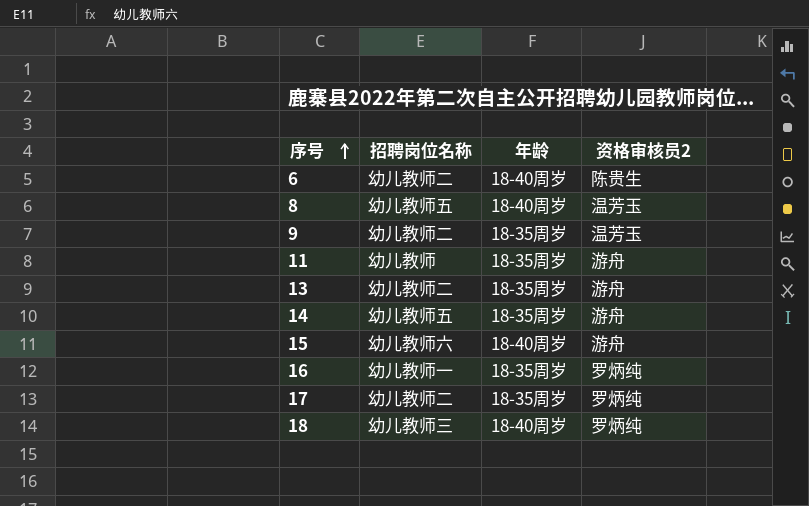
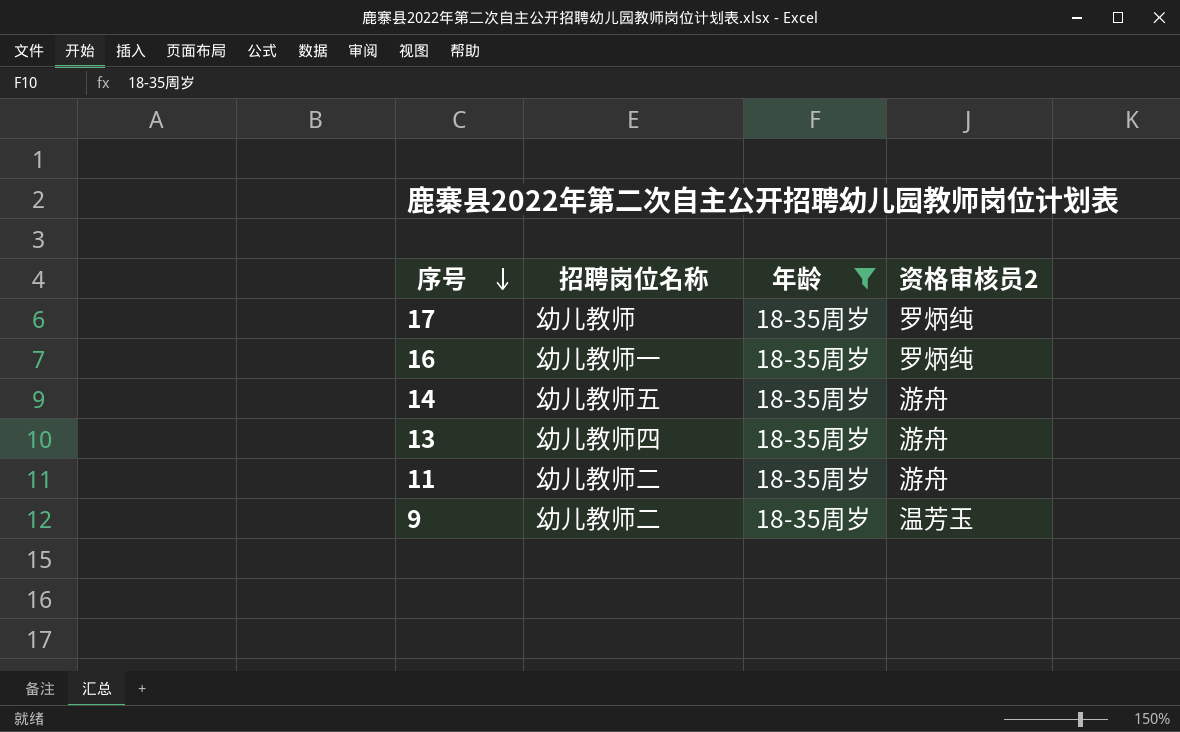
filter: none -> 年龄 = 18-35周岁
row order: 序号 ascending -> 序号 descending
17 | 招聘岗位名称: 幼儿教师二 -> 幼儿教师
13 | 招聘岗位名称: 幼儿教师二 -> 幼儿教师四
11 | 招聘岗位名称: 幼儿教师 -> 幼儿教师二

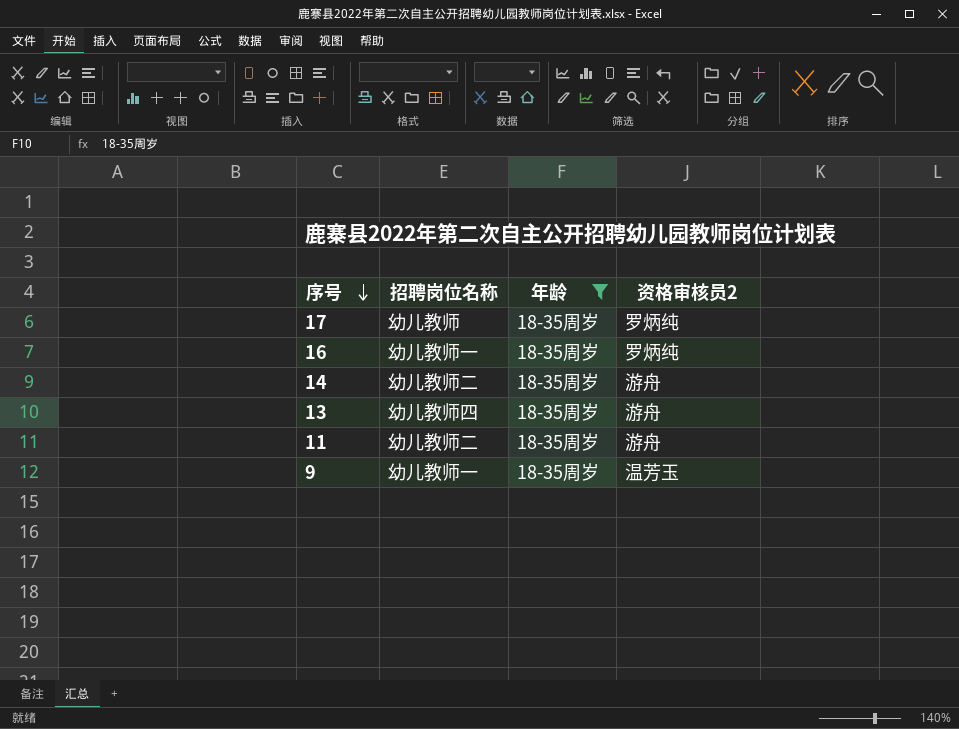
14 | 招聘岗位名称: 幼儿教师五 -> 幼儿教师二
9 | 招聘岗位名称: 幼儿教师二 -> 幼儿教师一

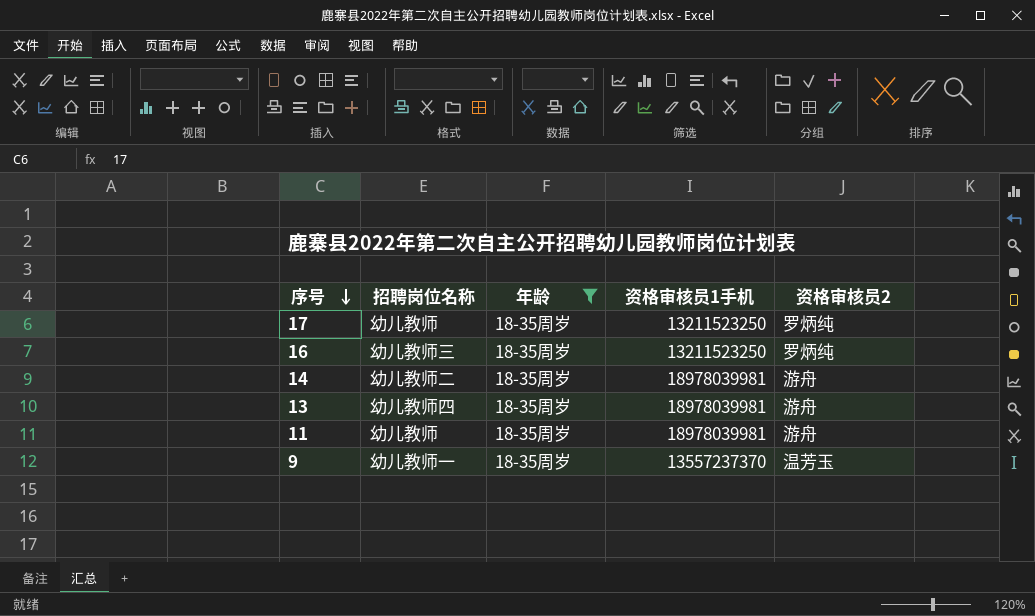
column 资格审核员1手机 | position: none -> 4
16 | 招聘岗位名称: 幼儿教师一 -> 幼儿教师三
11 | 招聘岗位名称: 幼儿教师二 -> 幼儿教师

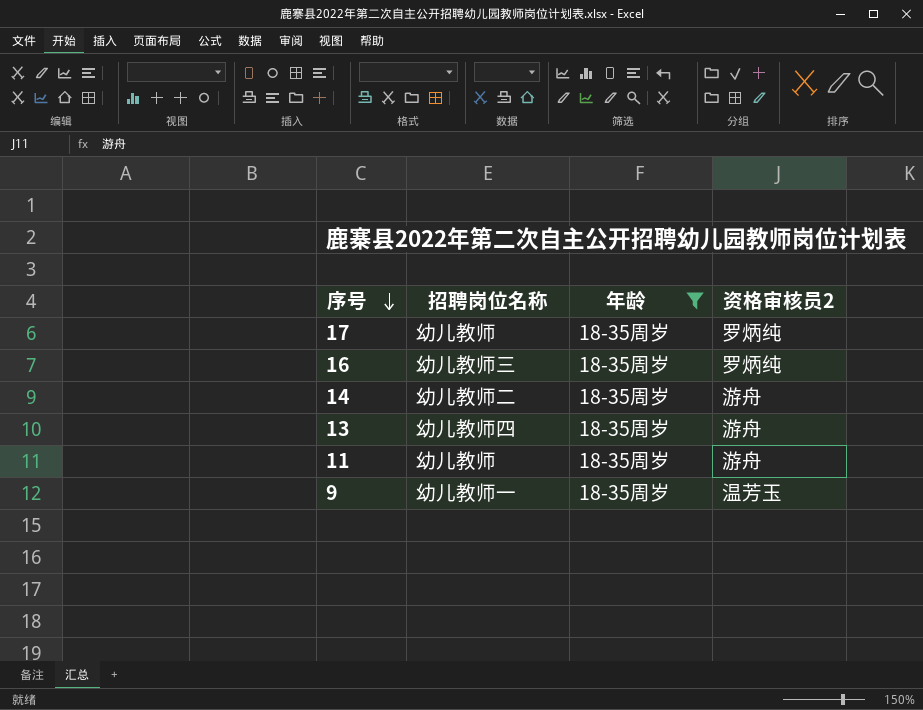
column 资格审核员1手机 | position: 4 -> none

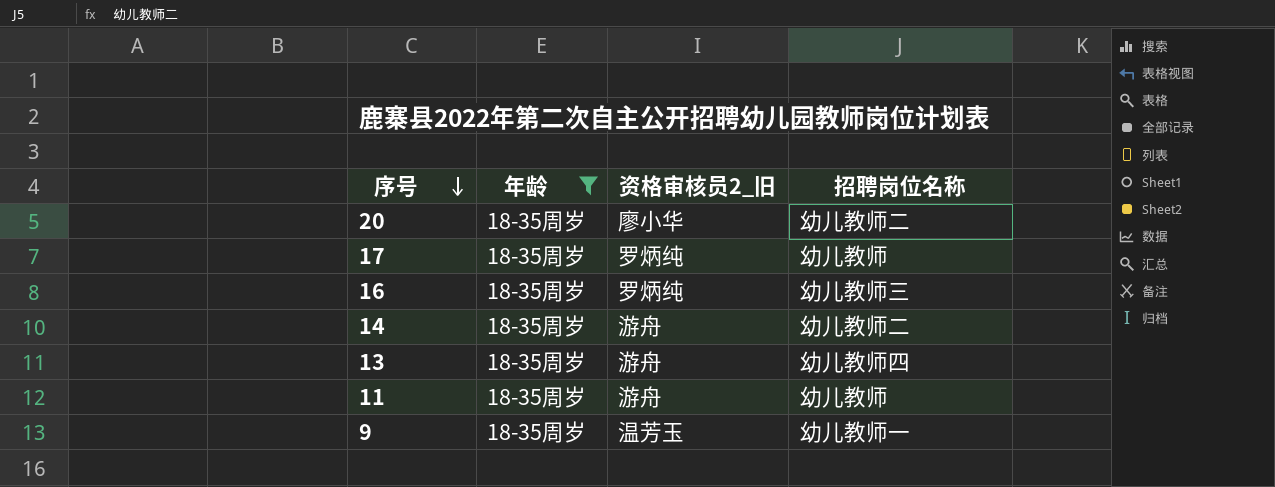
column name: 资格审核员2 -> 资格审核员2_旧
column 招聘岗位名称 | position: 2 -> 4
row 20: none -> 18-35周岁 | 廖小华 | 幼儿教师二

